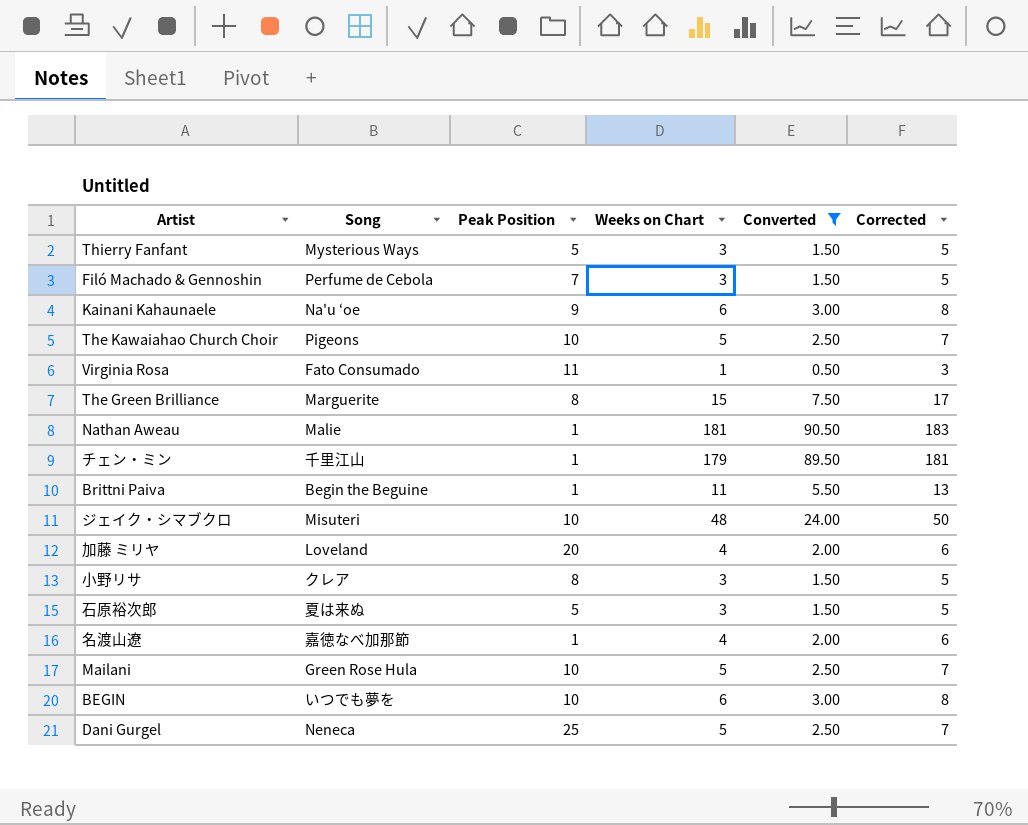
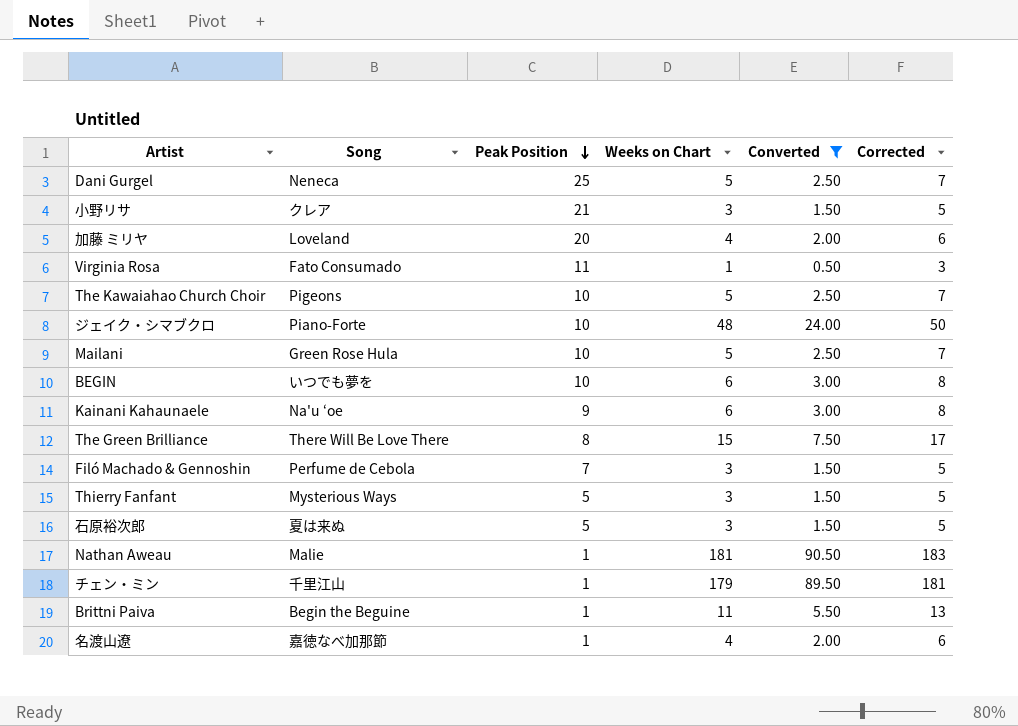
row order: none -> Peak Position descending
小野リサ | Peak Position: 8 -> 21
ジェイク・シマブクロ | Song: Misuteri -> Piano-Forte
The Green Brilliance | Song: Marguerite -> There Will Be Love There

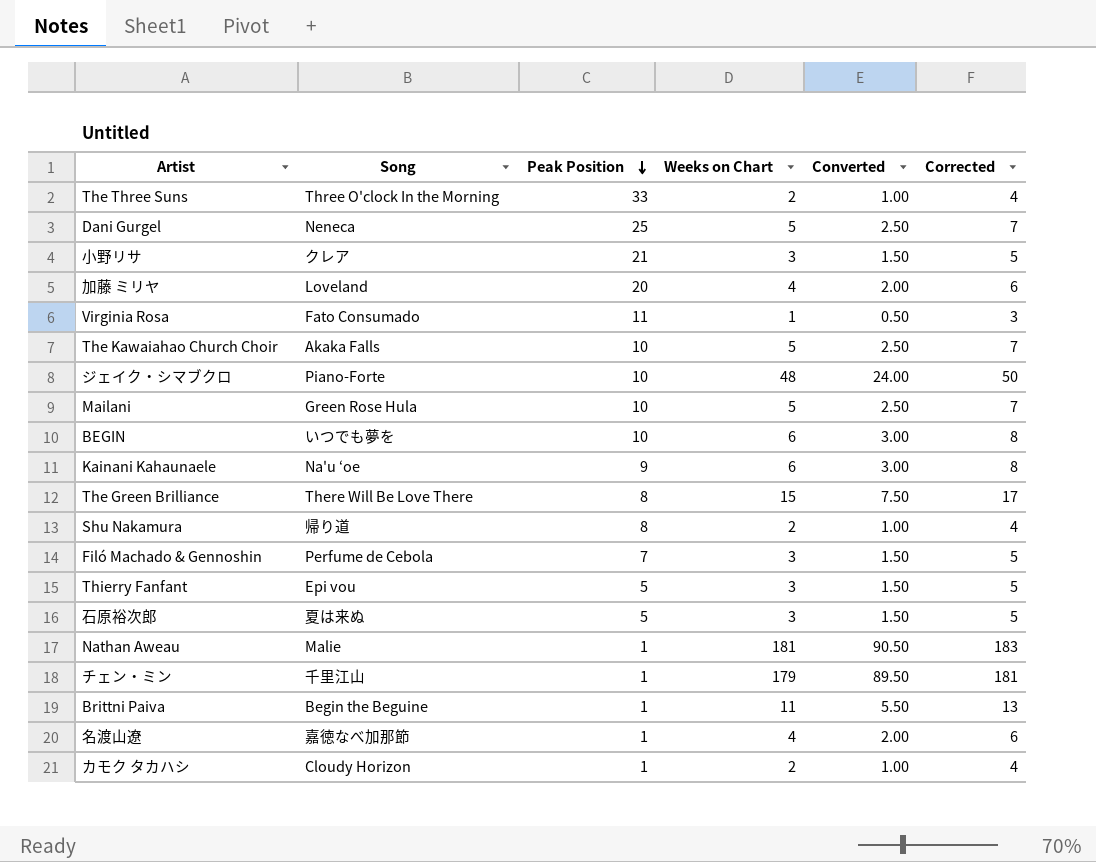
filter: Converted != 1.00 -> none
The Kawaiahao Church Choir | Song: Pigeons -> Akaka Falls
Thierry Fanfant | Song: Mysterious Ways -> Epi vou

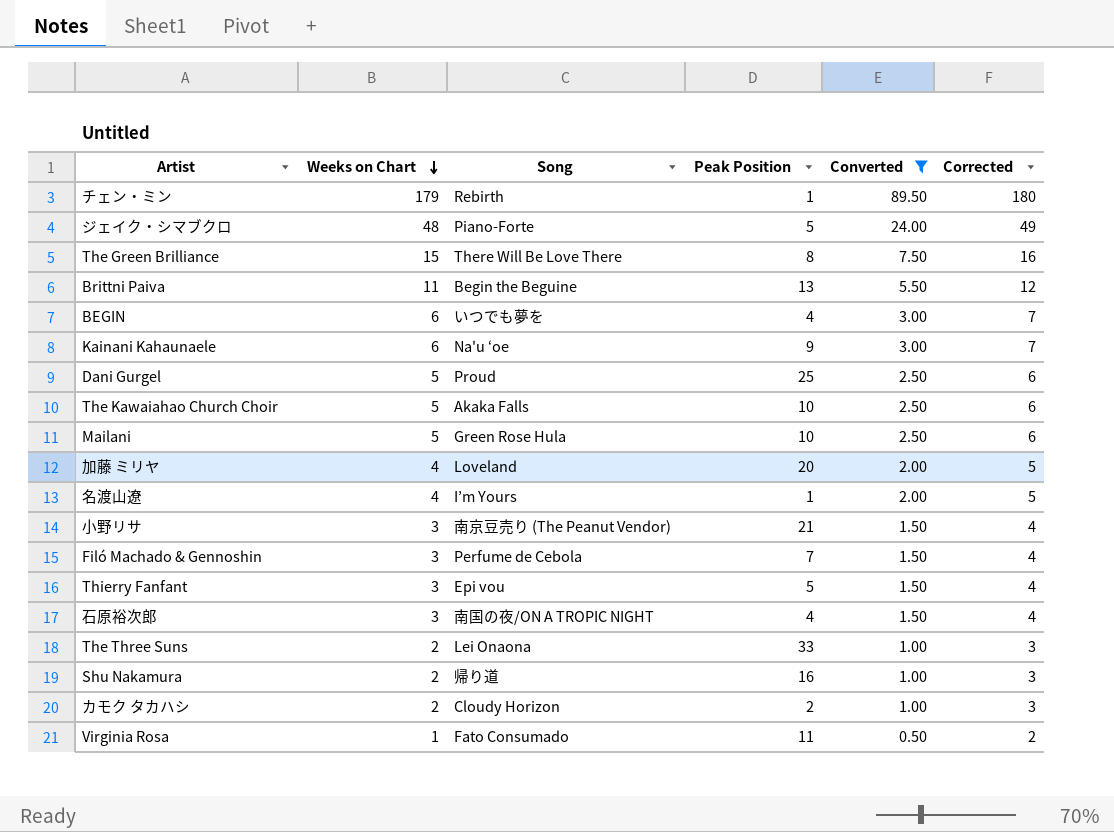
filter: none -> Converted != 90.50
row order: Peak Position descending -> Weeks on Chart descending
column Weeks on Chart | position: 4 -> 2
column Corrected | formula: [Weeks on Chart] + 2 -> [Weeks on Chart] + 1
チェン・ミン | Song: 千里江山 -> Rebirth
ジェイク・シマブクロ | Peak Position: 10 -> 5
Brittni Paiva | Peak Position: 1 -> 13
BEGIN | Peak Position: 10 -> 4
Dani Gurgel | Song: Neneca -> Proud
名渡山遼 | Song: 嘉徳なべ加那節 -> I’m Yours
小野リサ | Song: クレア -> 南京豆売り (The Peanut Vendor)
石原裕次郎 | Song: 夏は来ぬ -> 南国の夜/ON A TROPIC NIGHT
石原裕次郎 | Peak Position: 5 -> 4
The Three Suns | Song: Three O'clock In the Morning -> Lei Onaona
Shu Nakamura | Peak Position: 8 -> 16
カモク タカハシ | Peak Position: 1 -> 2

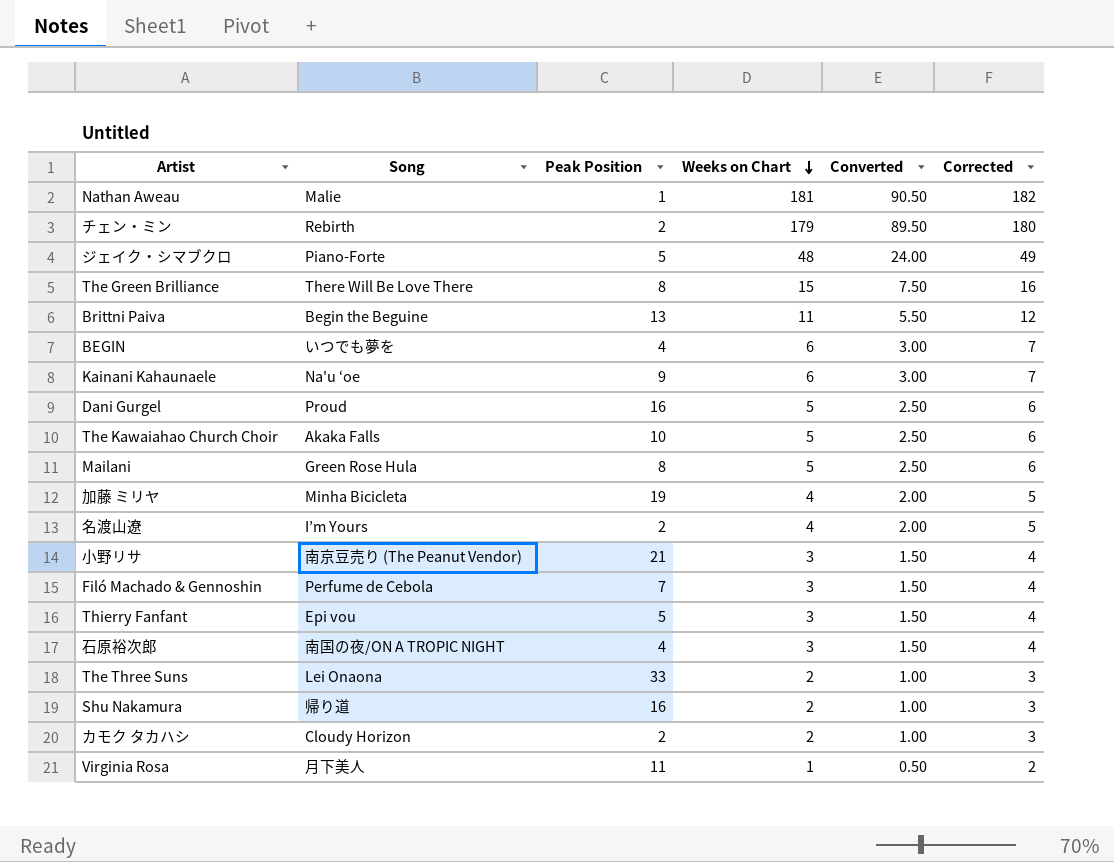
filter: Converted != 90.50 -> none
column Weeks on Chart | position: 2 -> 4
チェン・ミン | Peak Position: 1 -> 2
Dani Gurgel | Peak Position: 25 -> 16
Mailani | Peak Position: 10 -> 8
加藤 ミリヤ | Song: Loveland -> Minha Bicicleta
加藤 ミリヤ | Peak Position: 20 -> 19
名渡山遼 | Peak Position: 1 -> 2
Virginia Rosa | Song: Fato Consumado -> 月下美人

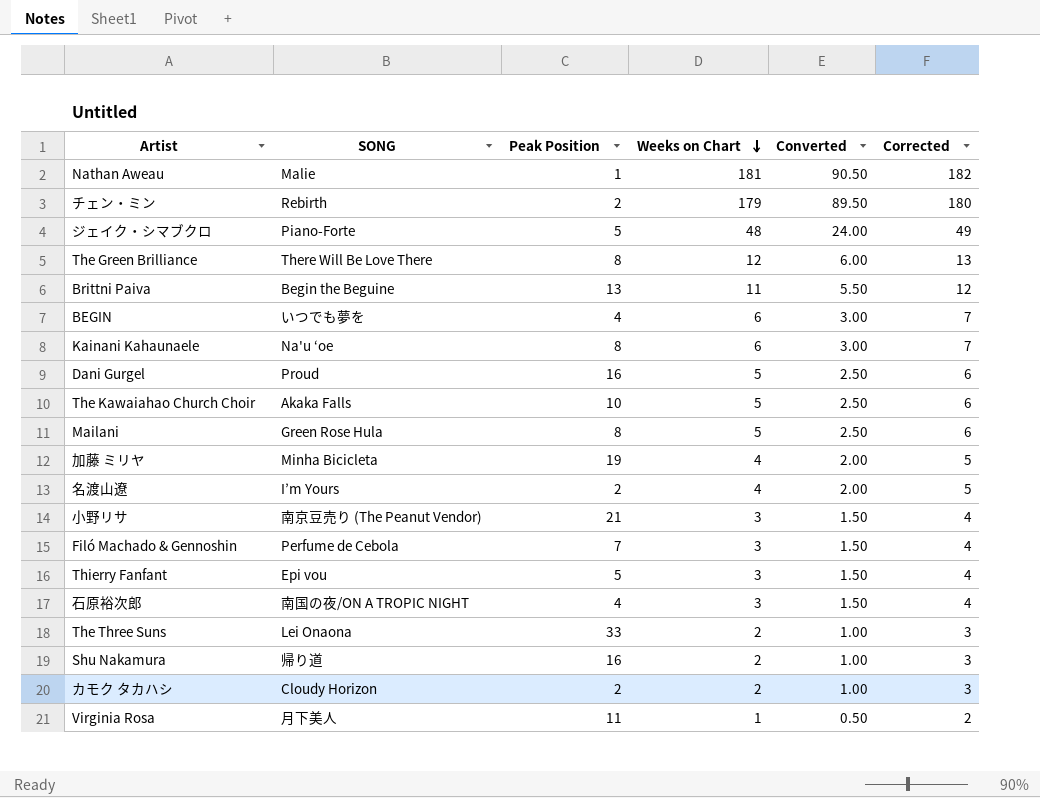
column name: Song -> SONG
The Green Brilliance | Weeks on Chart: 15 -> 12
The Green Brilliance | Converted: 7.50 -> 6.00
The Green Brilliance | Corrected: 16 -> 13
Kainani Kahaunaele | Peak Position: 9 -> 8

